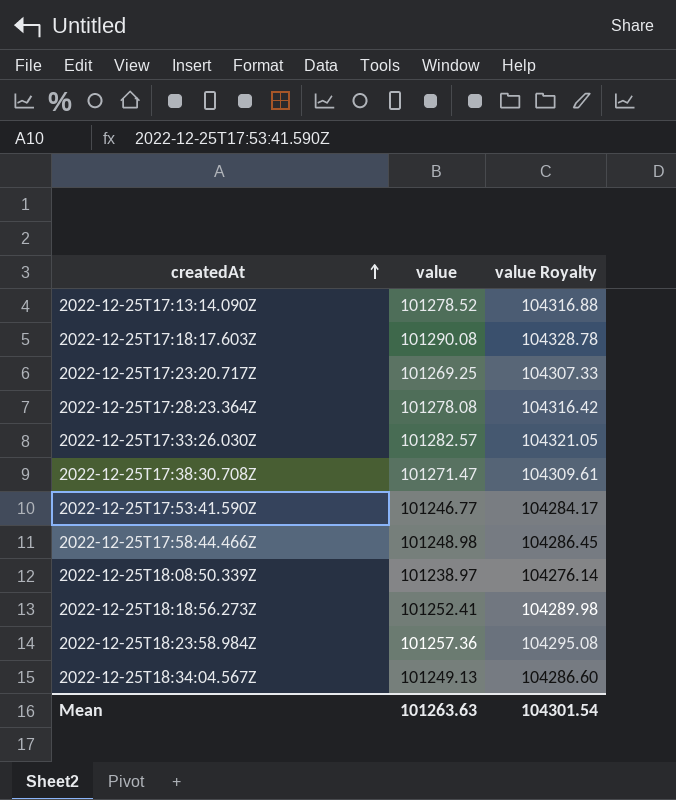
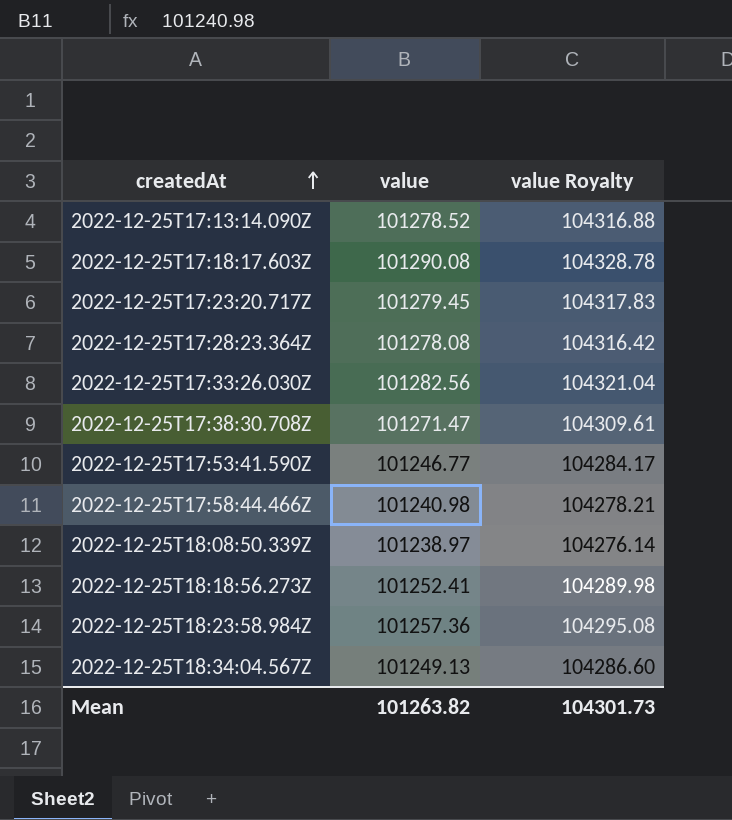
2022-12-25T17:23:20.717Z | value: 101269.25 -> 101279.45
2022-12-25T17:23:20.717Z | value Royalty: 104307.33 -> 104317.83
2022-12-25T17:33:26.030Z | value: 101282.57 -> 101282.56
2022-12-25T17:33:26.030Z | value Royalty: 104321.05 -> 104321.04
2022-12-25T17:58:44.466Z | value: 101248.98 -> 101240.98
2022-12-25T17:58:44.466Z | value Royalty: 104286.45 -> 104278.21
Mean | value: 101263.63 -> 101263.82
Mean | value Royalty: 104301.54 -> 104301.73

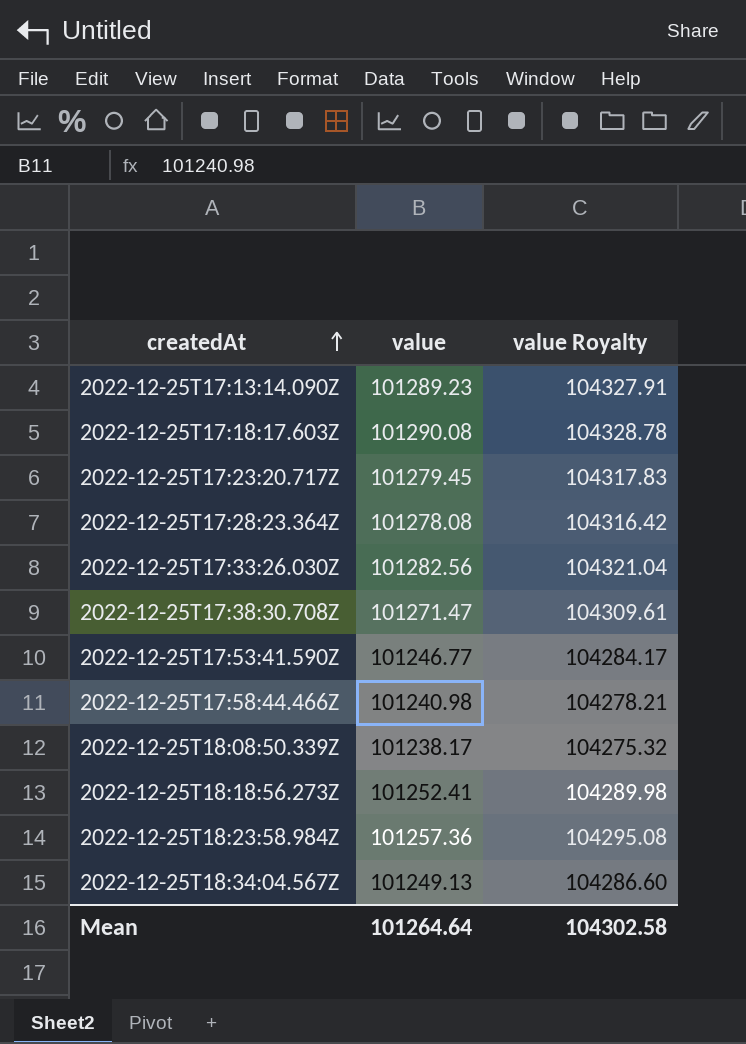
2022-12-25T17:13:14.090Z | value: 101278.52 -> 101289.23
2022-12-25T17:13:14.090Z | value Royalty: 104316.88 -> 104327.91
2022-12-25T18:08:50.339Z | value: 101238.97 -> 101238.17
2022-12-25T18:08:50.339Z | value Royalty: 104276.14 -> 104275.32
Mean | value: 101263.82 -> 101264.64
Mean | value Royalty: 104301.73 -> 104302.58

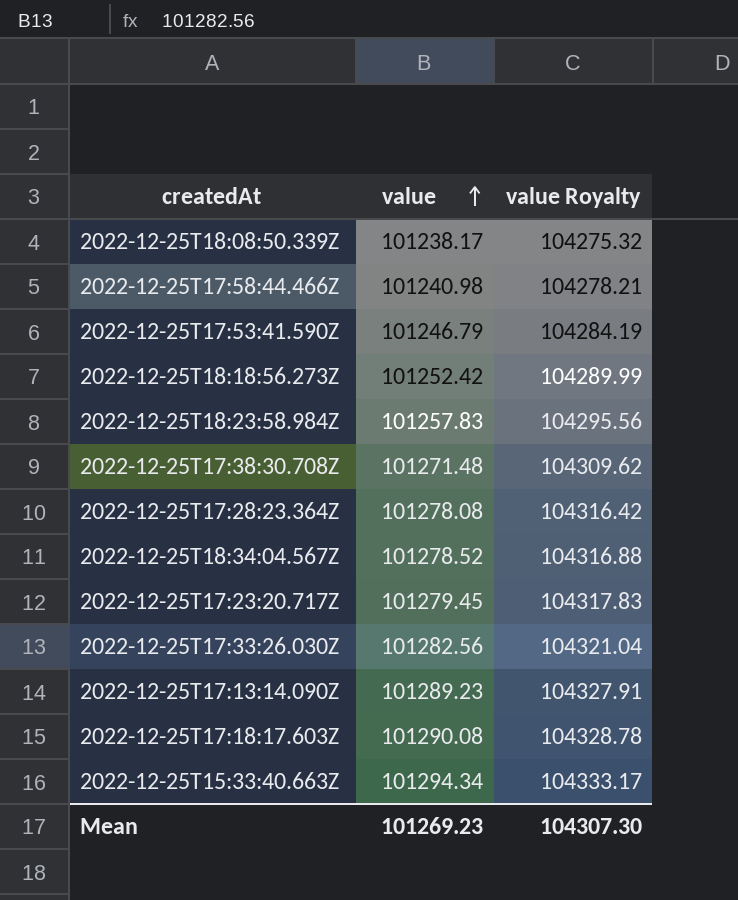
row order: createdAt ascending -> value ascending
2022-12-25T17:53:41.590Z | value: 101246.77 -> 101246.79
2022-12-25T17:53:41.590Z | value Royalty: 104284.17 -> 104284.19
2022-12-25T18:18:56.273Z | value: 101252.41 -> 101252.42
2022-12-25T18:18:56.273Z | value Royalty: 104289.98 -> 104289.99
2022-12-25T18:23:58.984Z | value: 101257.36 -> 101257.83
2022-12-25T18:23:58.984Z | value Royalty: 104295.08 -> 104295.56
2022-12-25T17:38:30.708Z | value: 101271.47 -> 101271.48
2022-12-25T17:38:30.708Z | value Royalty: 104309.61 -> 104309.62
2022-12-25T18:34:04.567Z | value: 101249.13 -> 101278.52
2022-12-25T18:34:04.567Z | value Royalty: 104286.60 -> 104316.88
row 2022-12-25T15:33:40.663Z: none -> 101294.34 | 104333.17
Mean | value: 101264.64 -> 101269.23
Mean | value Royalty: 104302.58 -> 104307.30

